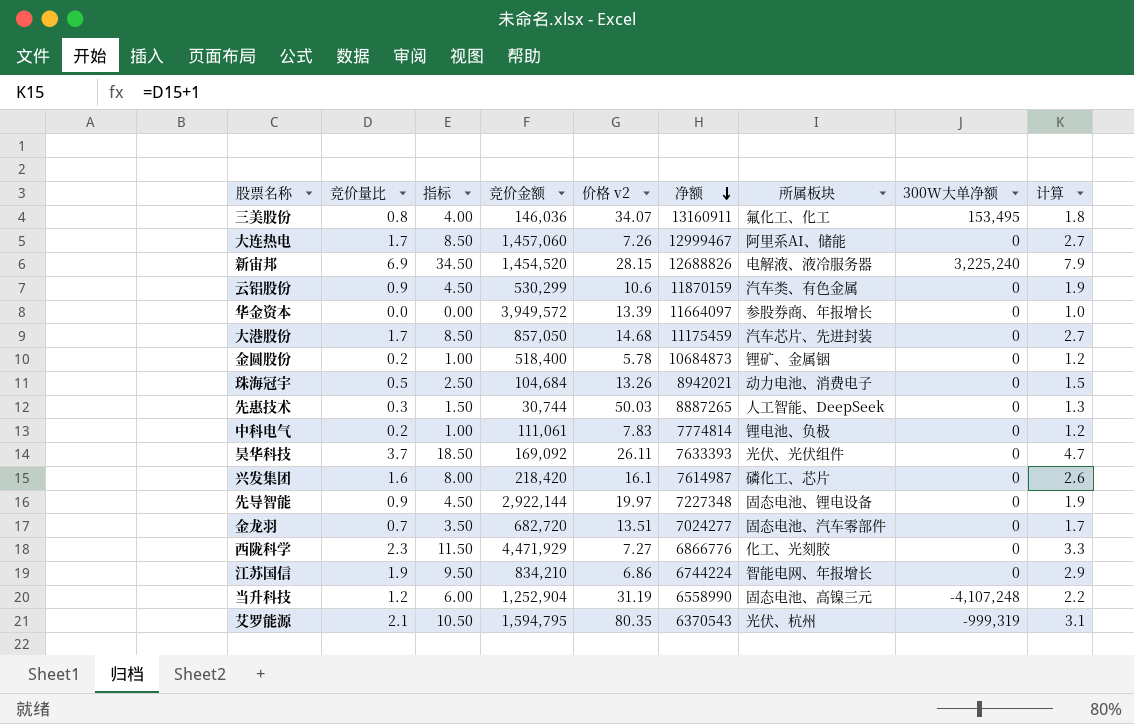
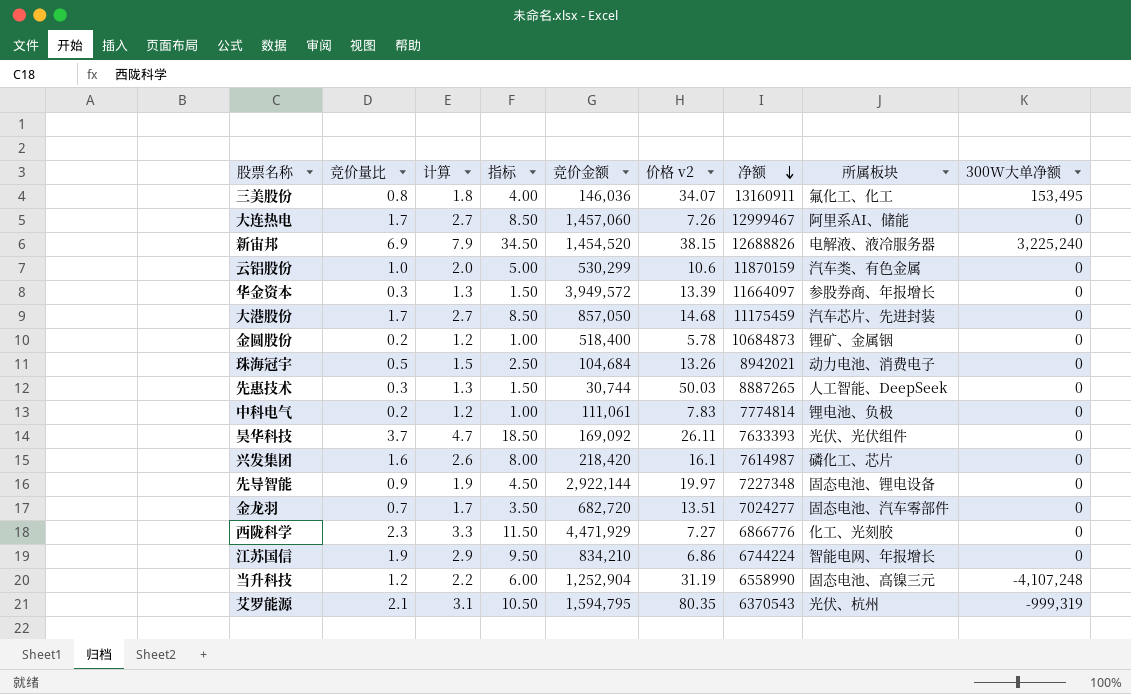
column 计算 | position: 9 -> 3
新宙邦 | 价格 v2: 28.15 -> 38.15
云铝股份 | 竞价量比: 0.9 -> 1.0
云铝股份 | 计算: 1.9 -> 2.0
云铝股份 | 指标: 4.50 -> 5.00
华金资本 | 竞价量比: 0.0 -> 0.3
华金资本 | 计算: 1.0 -> 1.3
华金资本 | 指标: 0.00 -> 1.50

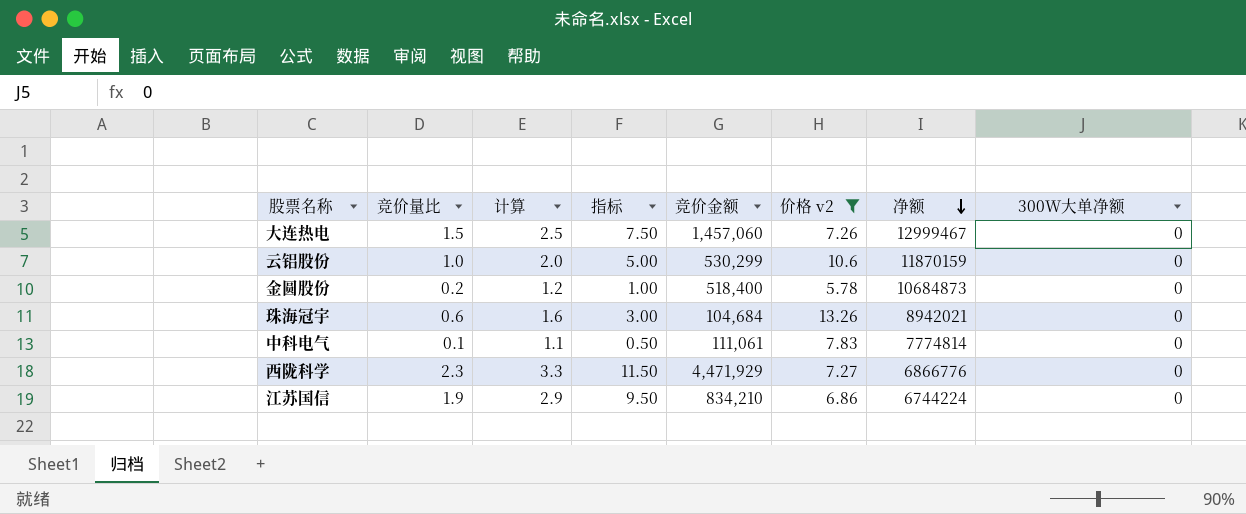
filter: none -> 价格 v2 <= 13.26
column 所属板块 | position: 8 -> none
大连热电 | 竞价量比: 1.7 -> 1.5
大连热电 | 计算: 2.7 -> 2.5
大连热电 | 指标: 8.50 -> 7.50
珠海冠宇 | 竞价量比: 0.5 -> 0.6
珠海冠宇 | 计算: 1.5 -> 1.6
珠海冠宇 | 指标: 2.50 -> 3.00
中科电气 | 竞价量比: 0.2 -> 0.1
中科电气 | 计算: 1.2 -> 1.1
中科电气 | 指标: 1.00 -> 0.50

